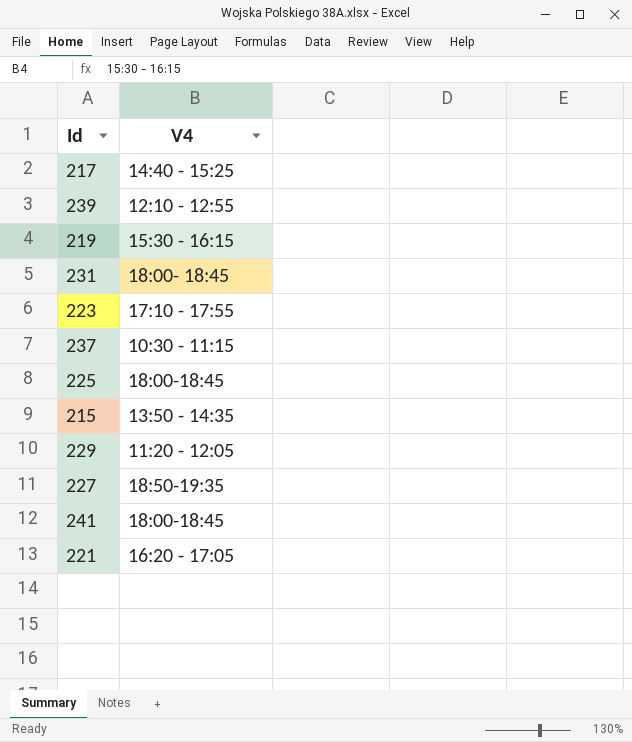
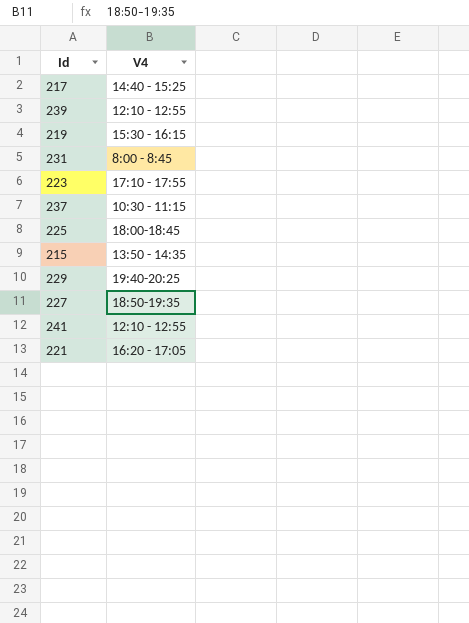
231 | V4: 18:00- 18:45 -> 8:00 - 8:45
229 | V4: 11:20 - 12:05 -> 19:40-20:25
241 | V4: 18:00-18:45 -> 12:10 - 12:55

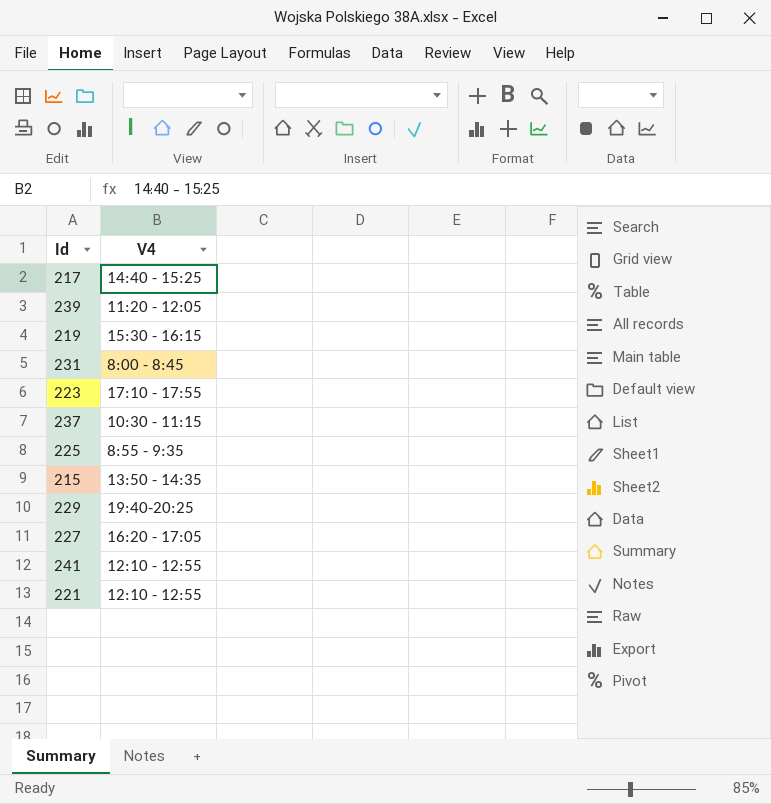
239 | V4: 12:10 - 12:55 -> 11:20 - 12:05
225 | V4: 18:00-18:45 -> 8:55 - 9:35
227 | V4: 18:50-19:35 -> 16:20 - 17:05
221 | V4: 16:20 - 17:05 -> 12:10 - 12:55

